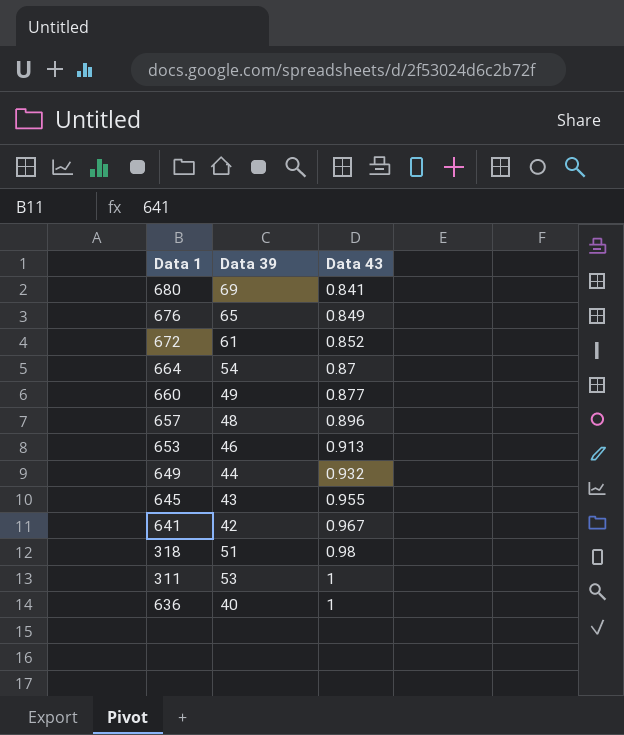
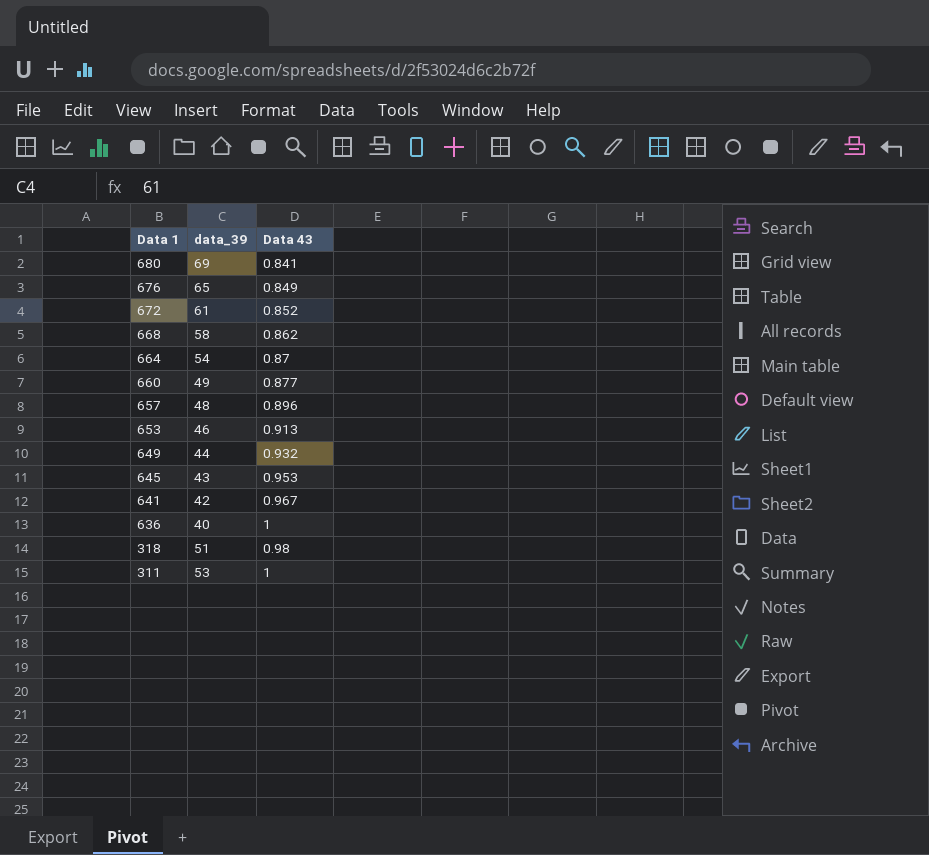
row order: Data 43 ascending -> Data 1 descending
column name: Data 39 -> data_39
row 668: none -> 58 | 0.862
645 | Data 43: 0.955 -> 0.953

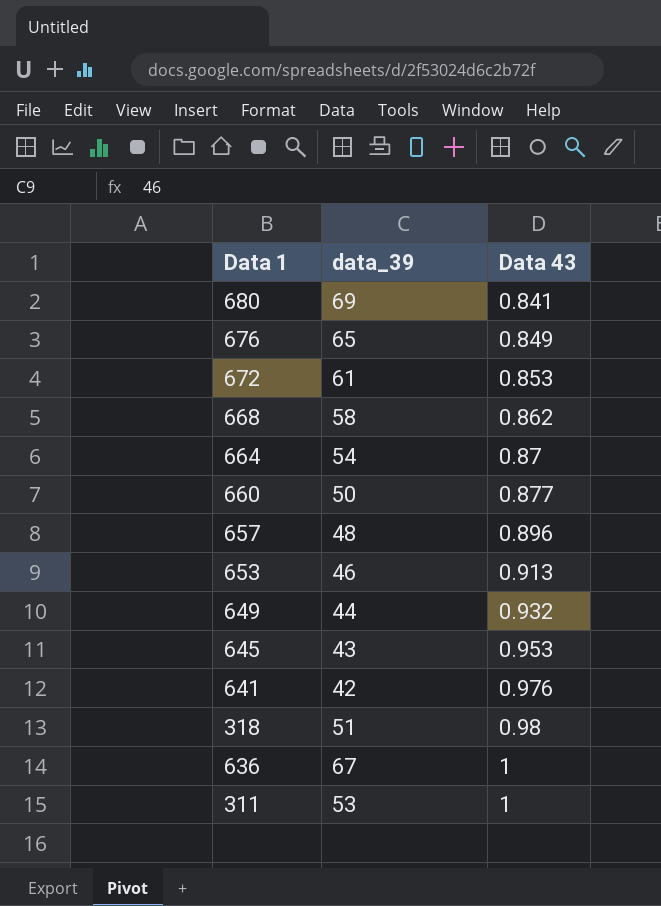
row order: Data 1 descending -> Data 43 ascending
672 | Data 43: 0.852 -> 0.853
660 | data_39: 49 -> 50
641 | Data 43: 0.967 -> 0.976
636 | data_39: 40 -> 67

